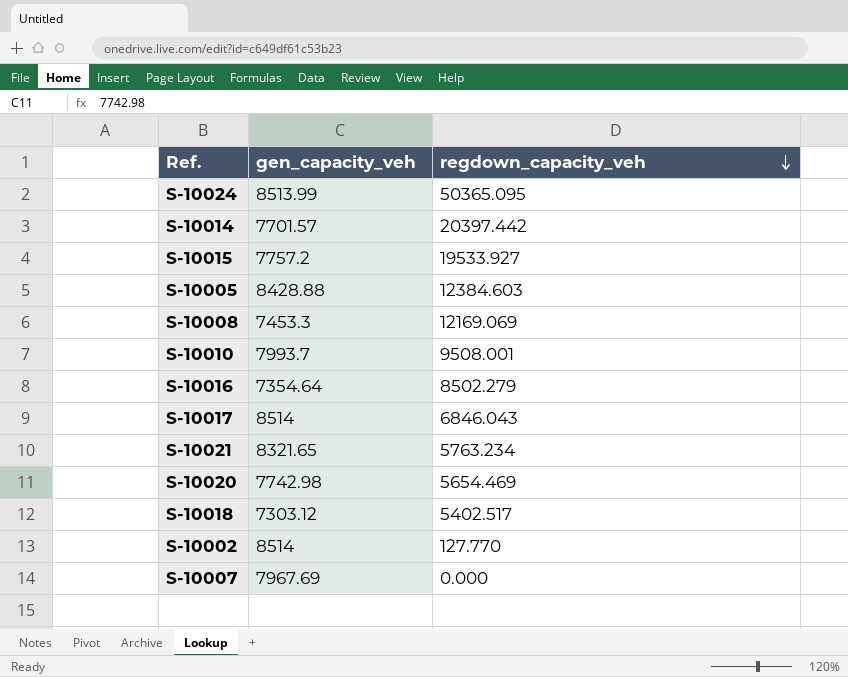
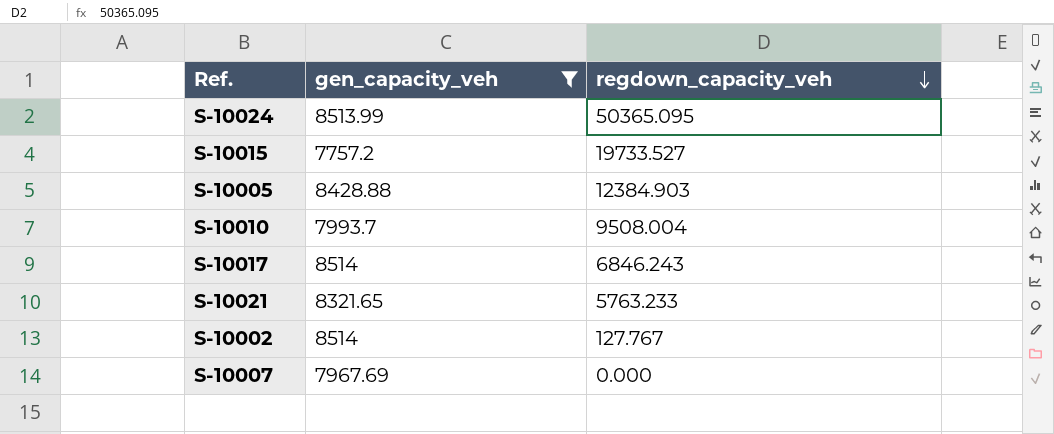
filter: none -> gen_capacity_veh >= 7757.2
S-10015 | regdown_capacity_veh: 19533.927 -> 19733.527
S-10005 | regdown_capacity_veh: 12384.603 -> 12384.903
S-10010 | regdown_capacity_veh: 9508.001 -> 9508.004
S-10017 | regdown_capacity_veh: 6846.043 -> 6846.243
S-10021 | regdown_capacity_veh: 5763.234 -> 5763.233
S-10002 | regdown_capacity_veh: 127.770 -> 127.767

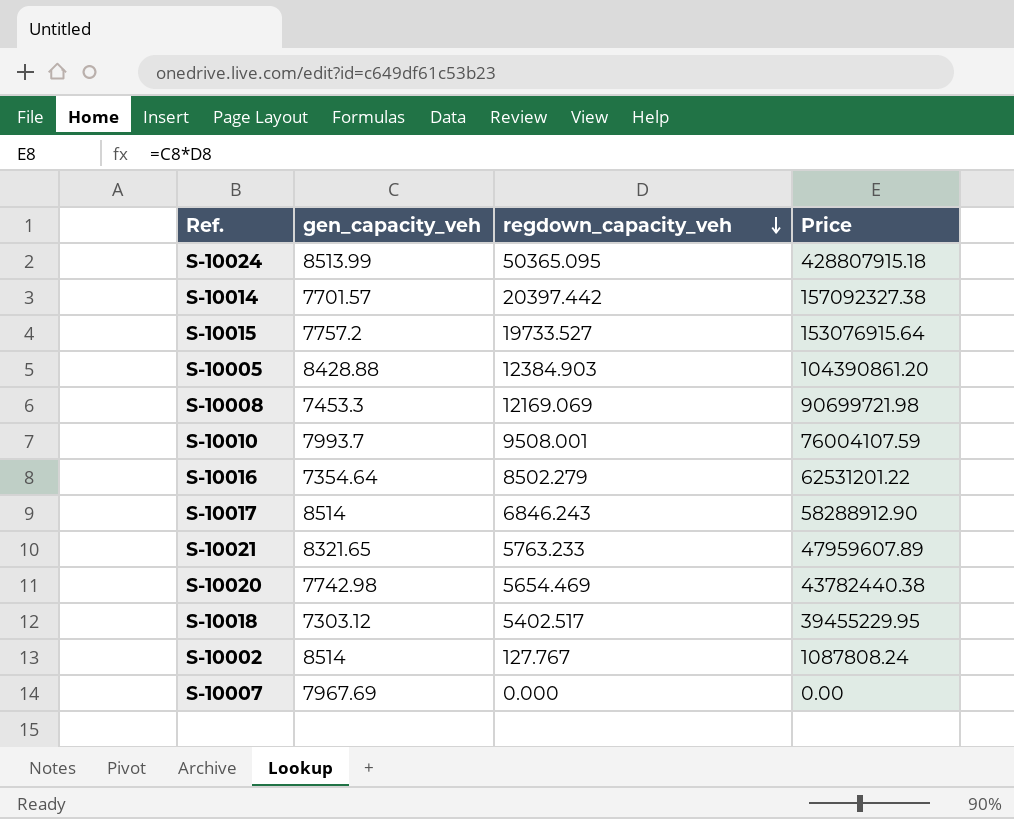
filter: gen_capacity_veh >= 7757.2 -> none
column Price | formula: none -> [gen_capacity_veh] * [regdown_capacity_veh]
S-10010 | regdown_capacity_veh: 9508.004 -> 9508.001

